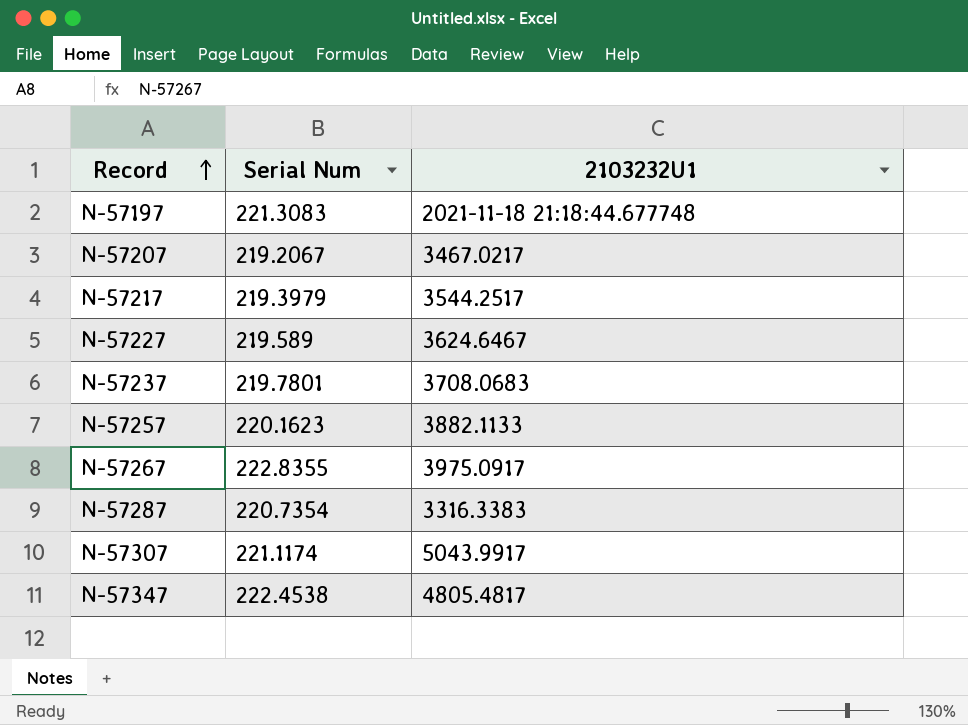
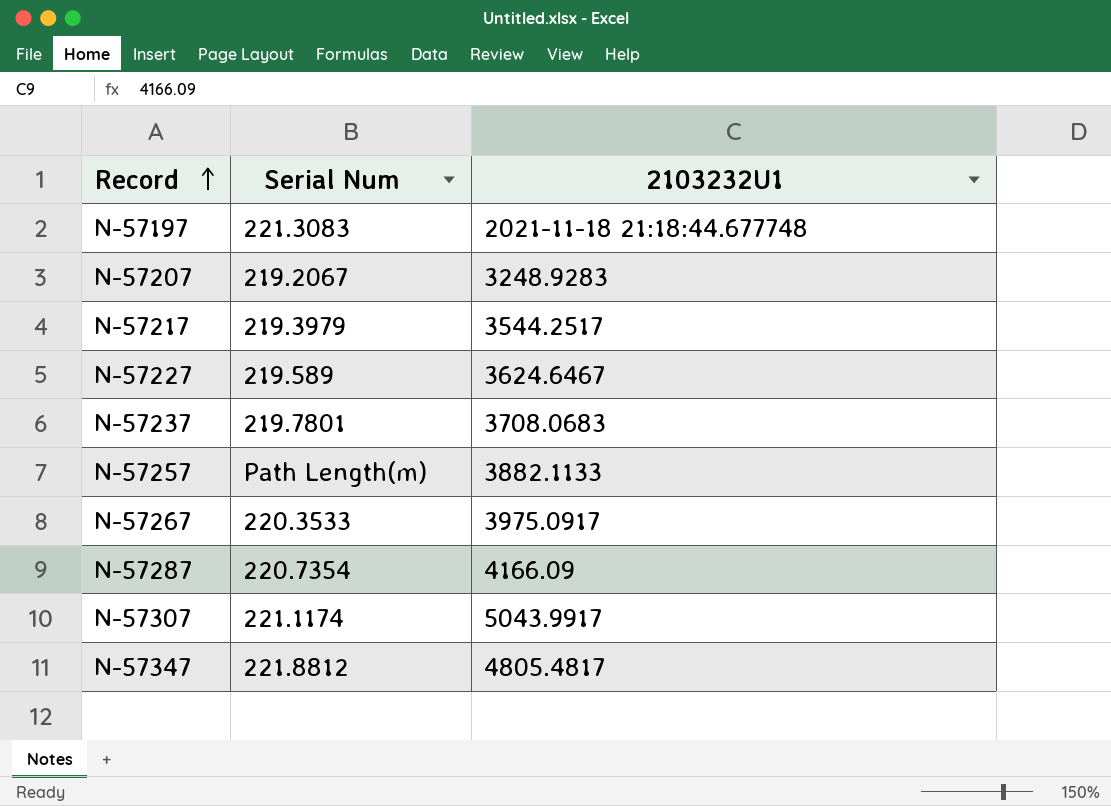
N-57207 | 2103232U1: 3467.0217 -> 3248.9283
N-57257 | Serial Num: 220.1623 -> Path Length(m)
N-57267 | Serial Num: 222.8355 -> 220.3533
N-57287 | 2103232U1: 3316.3383 -> 4166.09
N-57347 | Serial Num: 222.4538 -> 221.8812

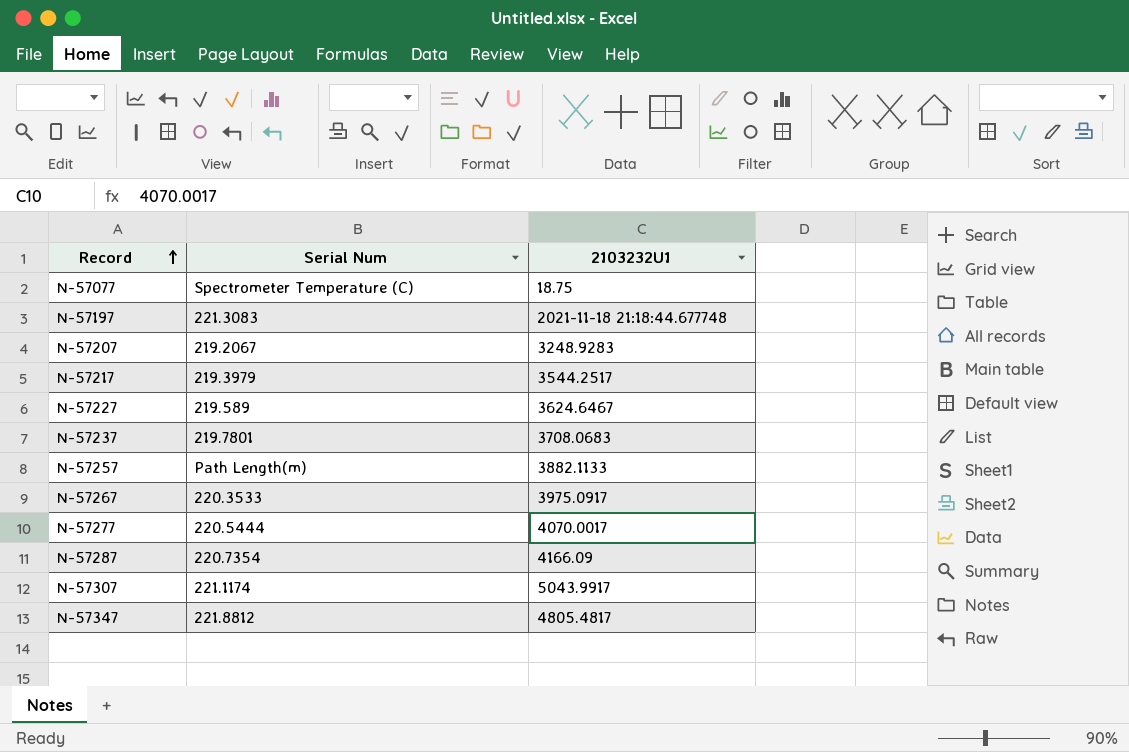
row N-57077: none -> Spectrometer Temperature (C) | 18.75
row N-57277: none -> 220.5444 | 4070.0017

